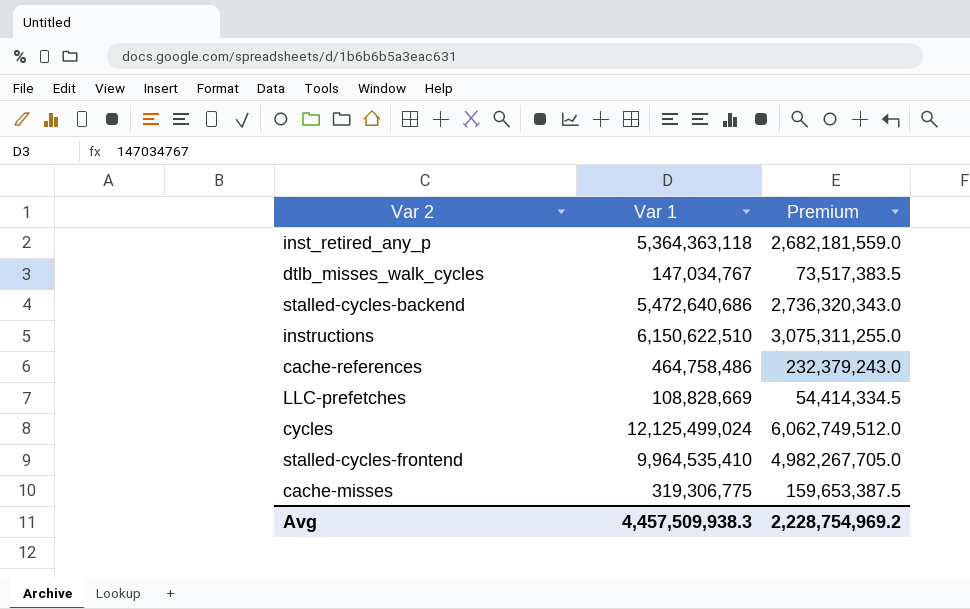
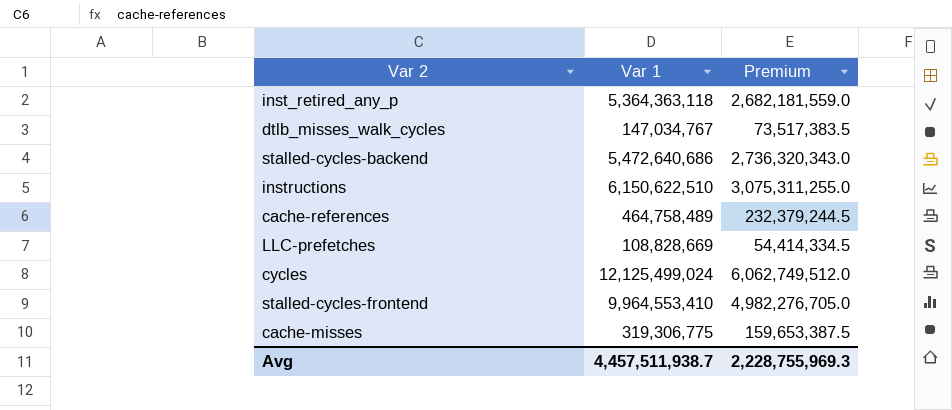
cache-references | Var 1: 464,758,486 -> 464,758,489
cache-references | Premium: 232,379,243.0 -> 232,379,244.5
stalled-cycles-frontend | Var 1: 9,964,535,410 -> 9,964,553,410
stalled-cycles-frontend | Premium: 4,982,267,705.0 -> 4,982,276,705.0
Avg | Var 1: 4,457,509,938.3 -> 4,457,511,938.7
Avg | Premium: 2,228,754,969.2 -> 2,228,755,969.3

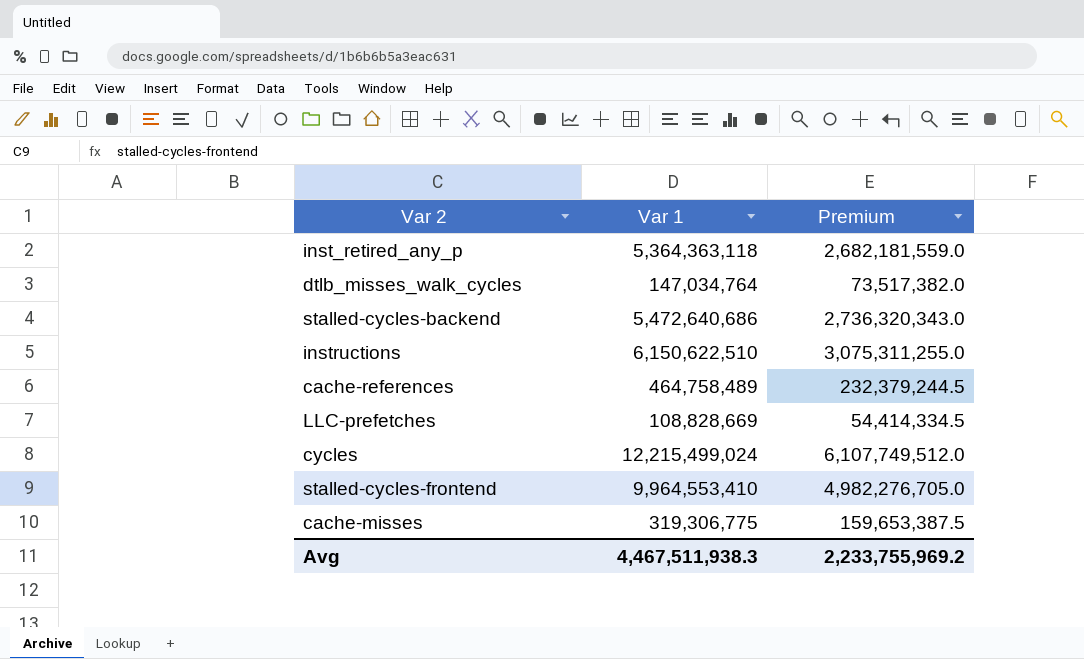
dtlb_misses_walk_cycles | Var 1: 147,034,767 -> 147,034,764
dtlb_misses_walk_cycles | Premium: 73,517,383.5 -> 73,517,382.0
cycles | Var 1: 12,125,499,024 -> 12,215,499,024
cycles | Premium: 6,062,749,512.0 -> 6,107,749,512.0
Avg | Var 1: 4,457,511,938.7 -> 4,467,511,938.3
Avg | Premium: 2,228,755,969.3 -> 2,233,755,969.2

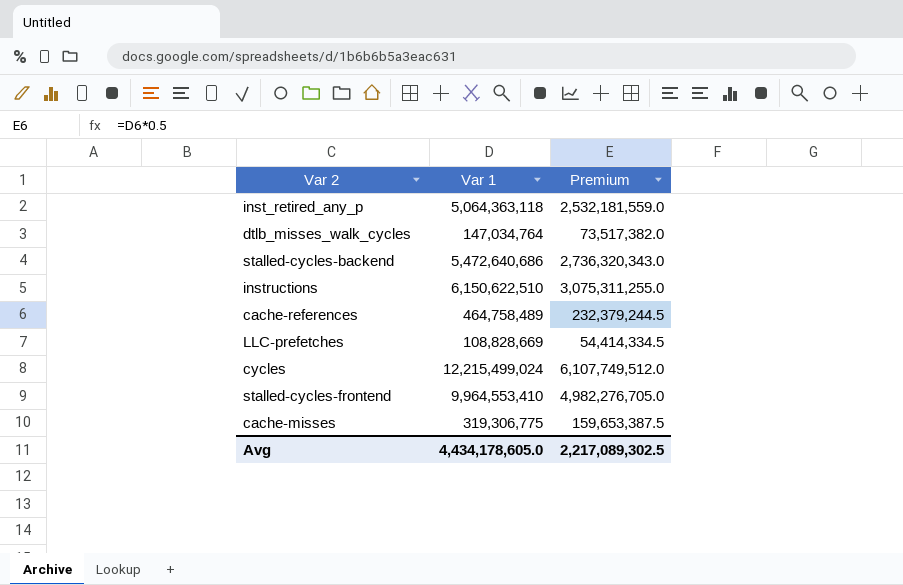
inst_retired_any_p | Var 1: 5,364,363,118 -> 5,064,363,118
inst_retired_any_p | Premium: 2,682,181,559.0 -> 2,532,181,559.0
Avg | Var 1: 4,467,511,938.3 -> 4,434,178,605.0
Avg | Premium: 2,233,755,969.2 -> 2,217,089,302.5

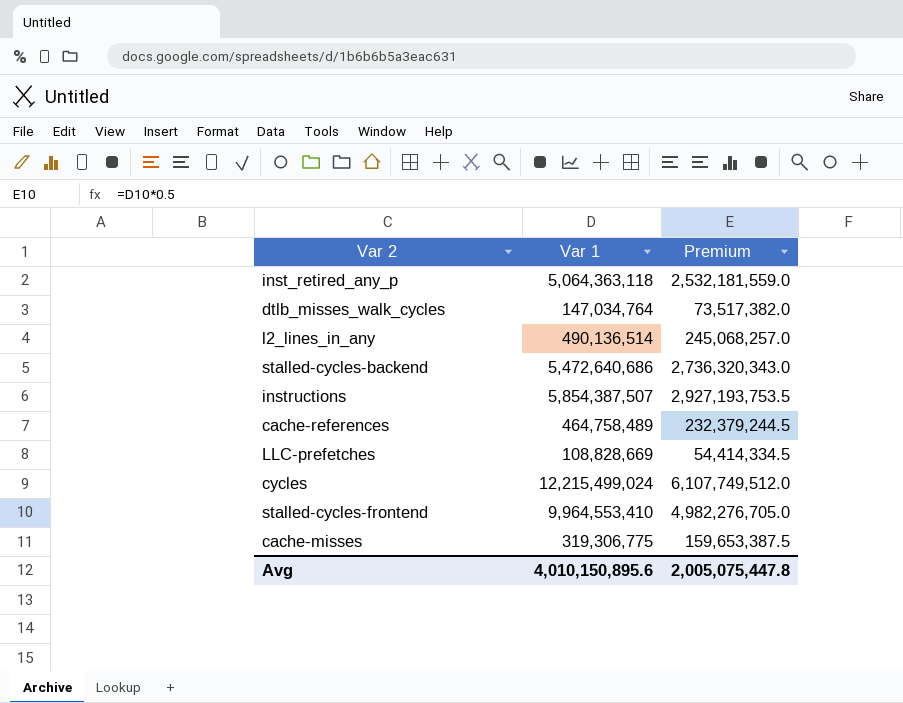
row l2_lines_in_any: none -> 490,136,514 | 245,068,257.0
instructions | Var 1: 6,150,622,510 -> 5,854,387,507
instructions | Premium: 3,075,311,255.0 -> 2,927,193,753.5
Avg | Var 1: 4,434,178,605.0 -> 4,010,150,895.6
Avg | Premium: 2,217,089,302.5 -> 2,005,075,447.8

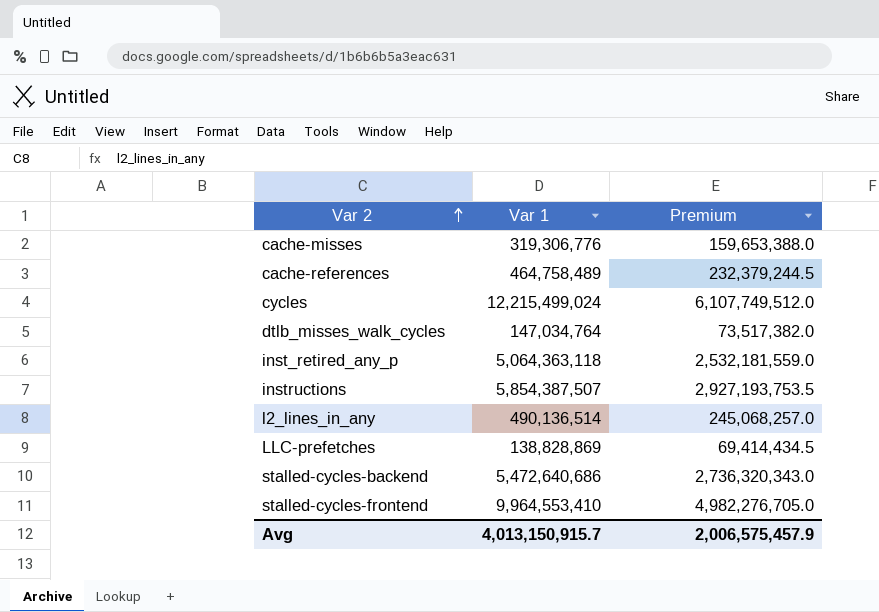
row order: none -> Var 2 ascending
cache-misses | Var 1: 319,306,775 -> 319,306,776
cache-misses | Premium: 159,653,387.5 -> 159,653,388.0
LLC-prefetches | Var 1: 108,828,669 -> 138,828,869
LLC-prefetches | Premium: 54,414,334.5 -> 69,414,434.5
Avg | Var 1: 4,010,150,895.6 -> 4,013,150,915.7
Avg | Premium: 2,005,075,447.8 -> 2,006,575,457.9

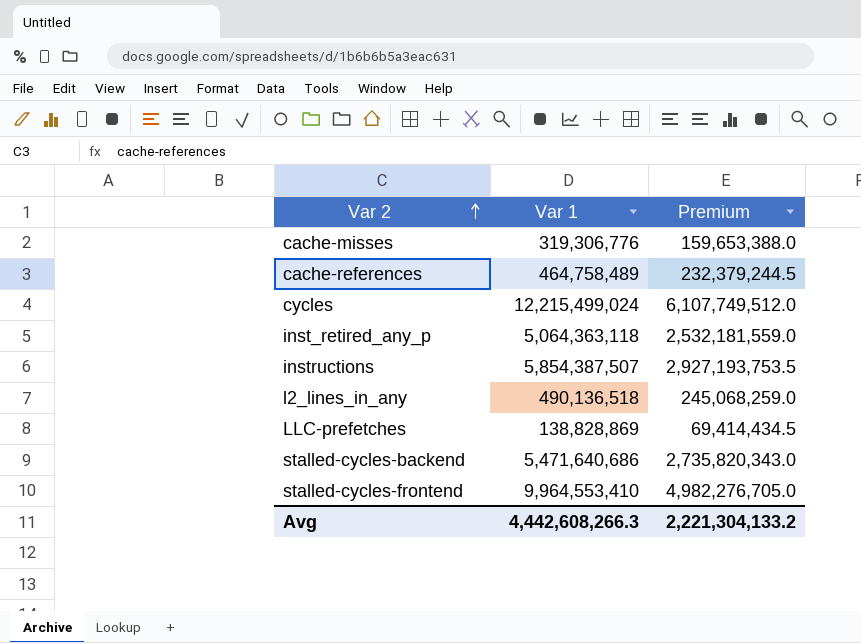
row dtlb_misses_walk_cycles: 147,034,764 | 73,517,382.0 -> none
l2_lines_in_any | Var 1: 490,136,514 -> 490,136,518
l2_lines_in_any | Premium: 245,068,257.0 -> 245,068,259.0
stalled-cycles-backend | Var 1: 5,472,640,686 -> 5,471,640,686
stalled-cycles-backend | Premium: 2,736,320,343.0 -> 2,735,820,343.0
Avg | Var 1: 4,013,150,915.7 -> 4,442,608,266.3
Avg | Premium: 2,006,575,457.9 -> 2,221,304,133.2

